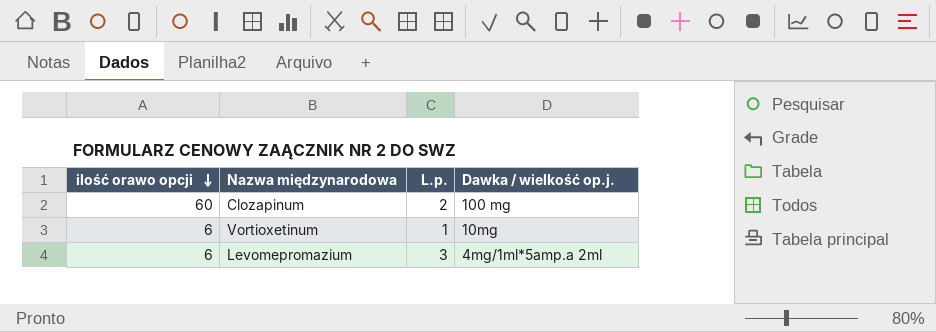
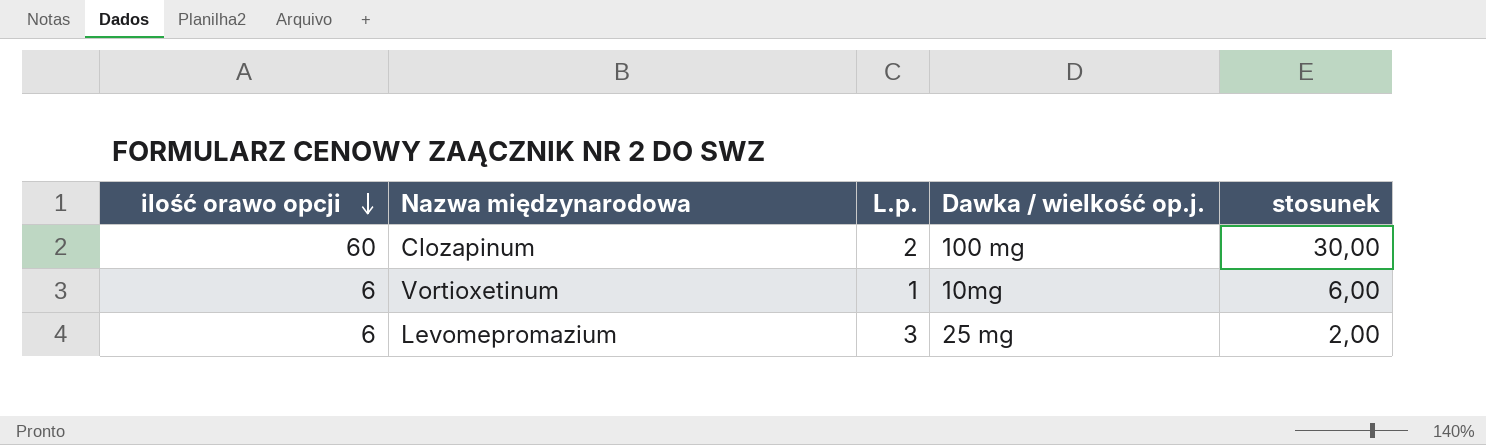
column stosunek | formula: none -> [ilość orawo opcji] / [L.p.]
Levomepromazium | Dawka / wielkość op.j.: 4mg/1ml*5amp.a 2ml -> 25 mg

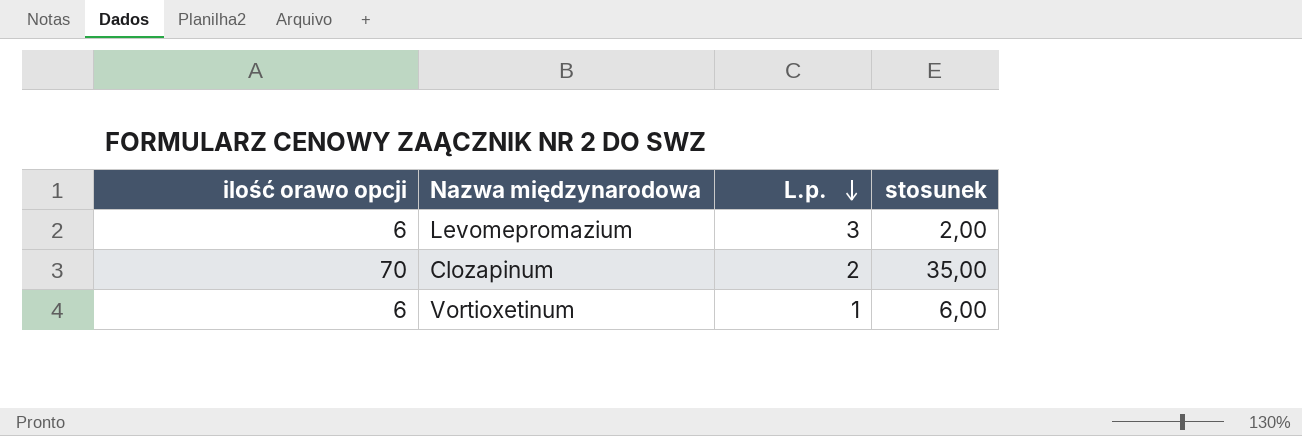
row order: ilość orawo opcji descending -> L.p. descending
column Dawka / wielkość op.j. | position: 4 -> none
Clozapinum | ilość orawo opcji: 60 -> 70
Clozapinum | stosunek: 30,00 -> 35,00

